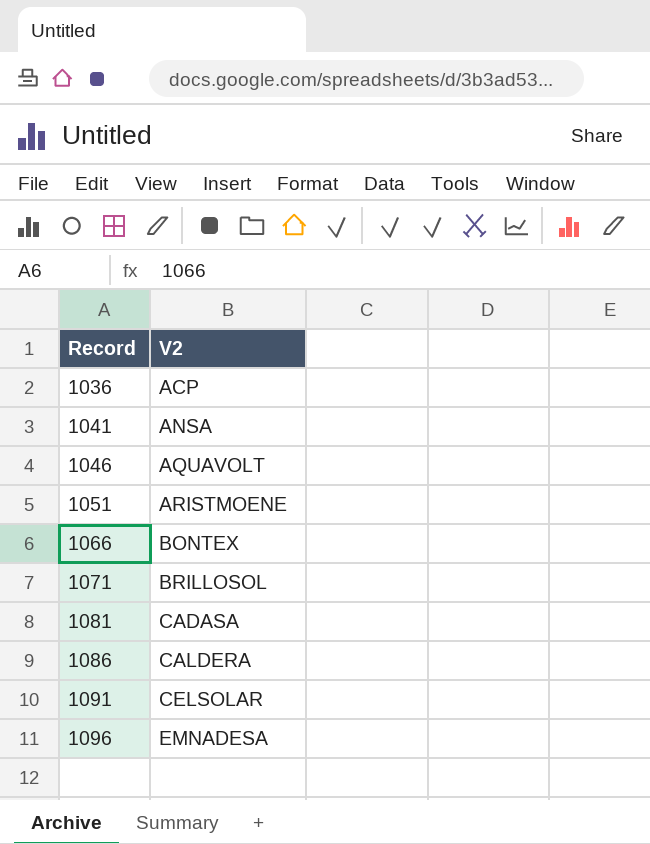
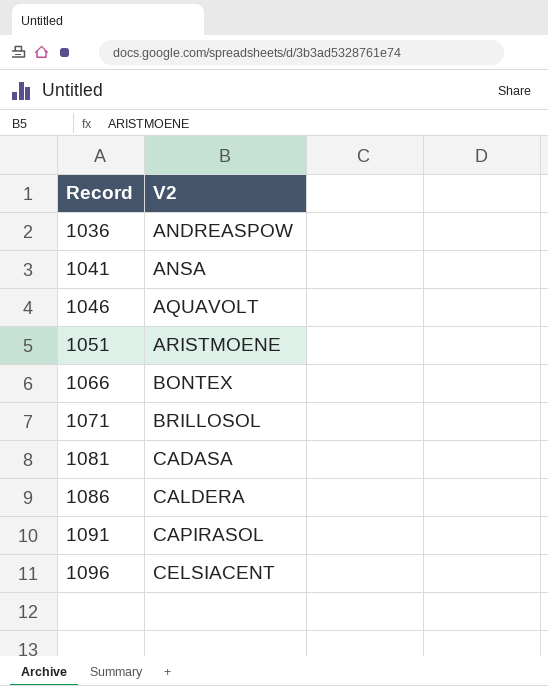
1036 | V2: ACP -> ANDREASPOW
1091 | V2: CELSOLAR -> CAPIRASOL
1096 | V2: EMNADESA -> CELSIACENT

